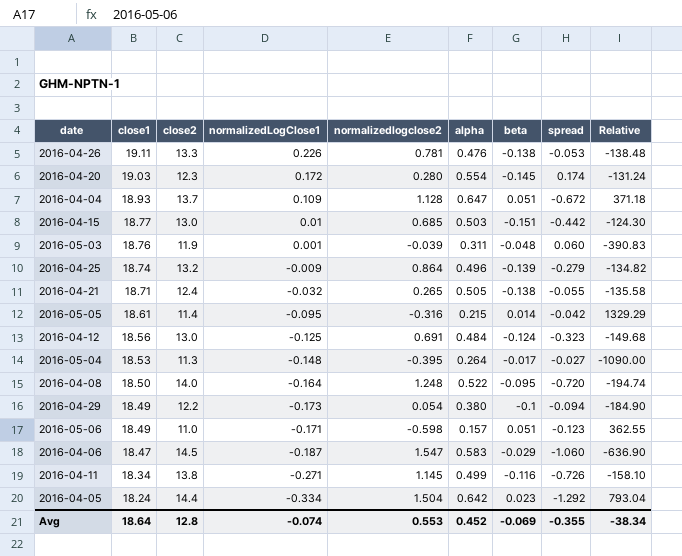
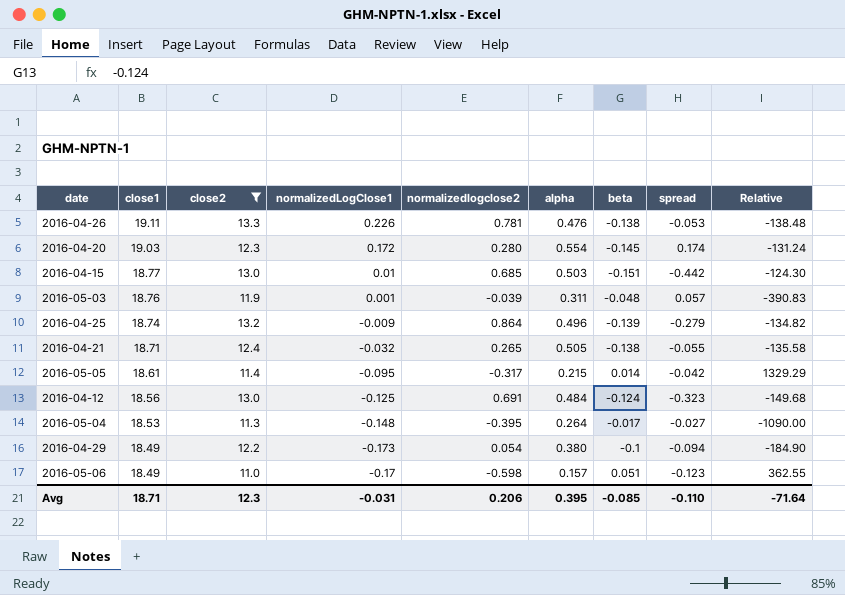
filter: none -> close2 <= 13.3
2016-05-03 | spread: 0.060 -> 0.057
2016-05-05 | normalizedlogclose2: -0.316 -> -0.317
2016-05-06 | normalizedLogClose1: -0.171 -> -0.17
Avg | close1: 18.64 -> 18.71
Avg | close2: 12.8 -> 12.3
Avg | normalizedLogClose1: -0.074 -> -0.031
Avg | normalizedlogclose2: 0.553 -> 0.206
Avg | alpha: 0.452 -> 0.395
Avg | beta: -0.069 -> -0.085
Avg | spread: -0.355 -> -0.110
Avg | Relative: -38.34 -> -71.64

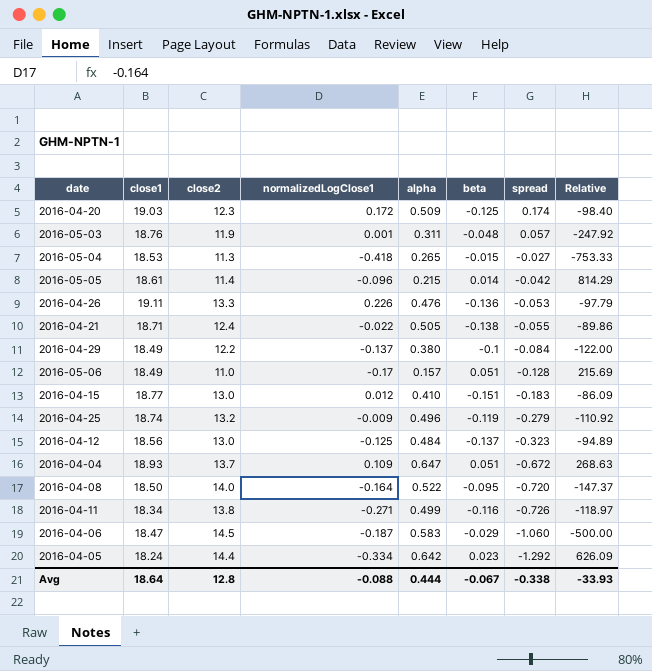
filter: close2 <= 13.3 -> none
row order: close1 descending -> spread descending
column normalizedlogclose2 | position: 5 -> none
column Relative | formula: [close1] / [beta] -> [close2] / [beta]
2016-04-20 | alpha: 0.554 -> 0.509
2016-04-20 | beta: -0.145 -> -0.125
2016-05-04 | normalizedLogClose1: -0.148 -> -0.418
2016-05-04 | alpha: 0.264 -> 0.265
2016-05-04 | beta: -0.017 -> -0.015
2016-05-05 | normalizedLogClose1: -0.095 -> -0.096
2016-04-26 | beta: -0.138 -> -0.136
2016-04-21 | normalizedLogClose1: -0.032 -> -0.022
2016-04-29 | normalizedLogClose1: -0.173 -> -0.137
2016-04-29 | spread: -0.094 -> -0.084
2016-05-06 | spread: -0.123 -> -0.128
2016-04-15 | normalizedLogClose1: 0.01 -> 0.012
2016-04-15 | alpha: 0.503 -> 0.410
2016-04-15 | spread: -0.442 -> -0.183
2016-04-25 | beta: -0.139 -> -0.119
2016-04-12 | beta: -0.124 -> -0.137
Avg | close1: 18.71 -> 18.64
Avg | close2: 12.3 -> 12.8
Avg | normalizedLogClose1: -0.031 -> -0.088
Avg | alpha: 0.395 -> 0.444
Avg | beta: -0.085 -> -0.067
Avg | spread: -0.110 -> -0.338
Avg | Relative: -71.64 -> -33.93

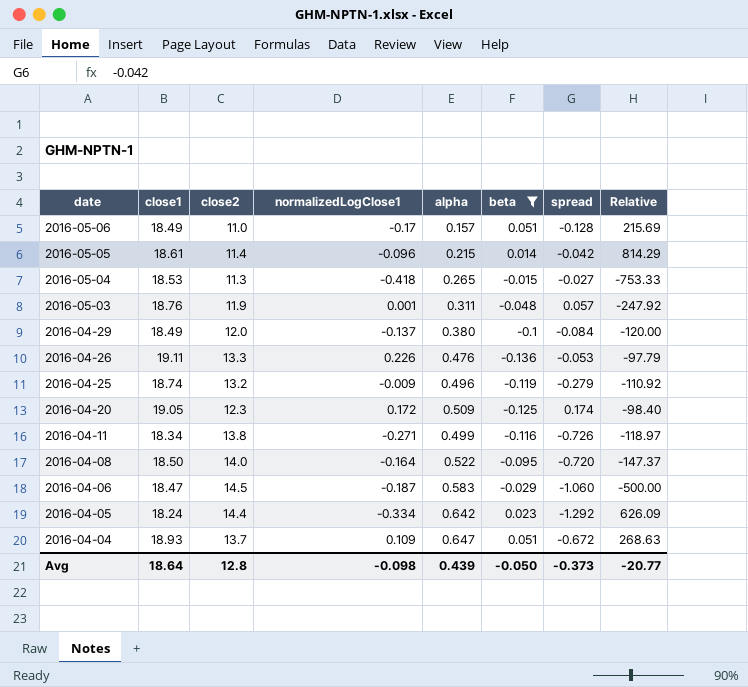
filter: none -> beta >= -0.136
row order: spread descending -> date descending
2016-04-29 | close2: 12.2 -> 12.0
2016-04-29 | Relative: -122.00 -> -120.00
2016-04-20 | close1: 19.03 -> 19.05
Avg | normalizedLogClose1: -0.088 -> -0.098
Avg | alpha: 0.444 -> 0.439
Avg | beta: -0.067 -> -0.050
Avg | spread: -0.338 -> -0.373
Avg | Relative: -33.93 -> -20.77

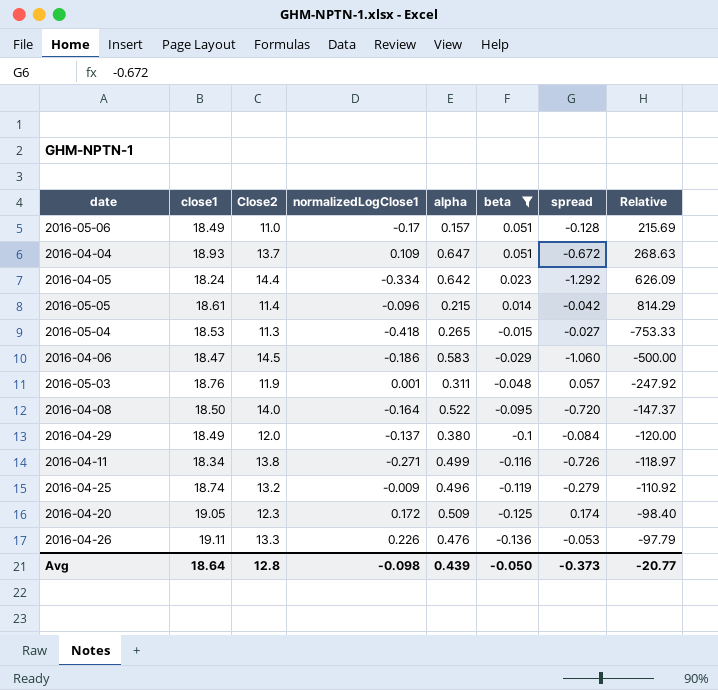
row order: date descending -> beta descending
column name: close2 -> Close2
2016-04-06 | normalizedLogClose1: -0.187 -> -0.186

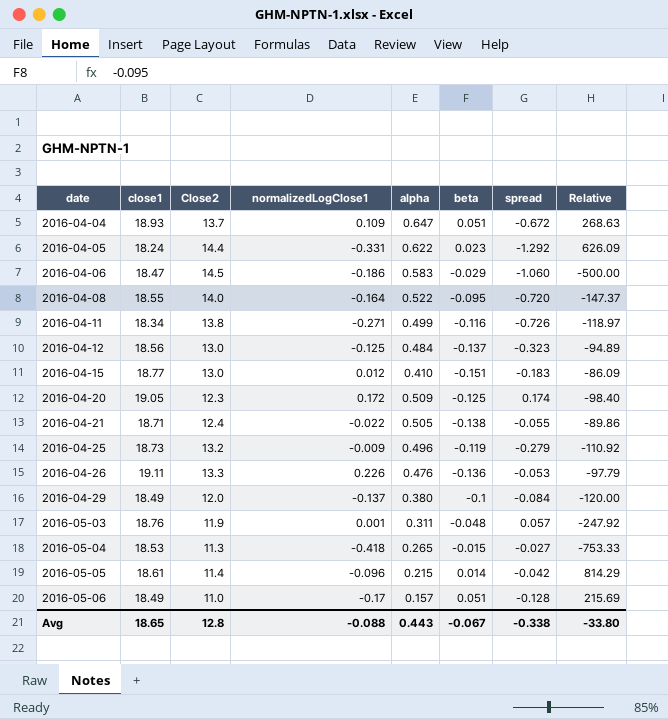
filter: beta >= -0.136 -> none
row order: beta descending -> date ascending
2016-04-05 | normalizedLogClose1: -0.334 -> -0.331
2016-04-05 | alpha: 0.642 -> 0.622
2016-04-08 | close1: 18.50 -> 18.55
2016-04-25 | close1: 18.74 -> 18.73
Avg | close1: 18.64 -> 18.65
Avg | normalizedLogClose1: -0.098 -> -0.088
Avg | alpha: 0.439 -> 0.443
Avg | beta: -0.050 -> -0.067
Avg | spread: -0.373 -> -0.338
Avg | Relative: -20.77 -> -33.80

